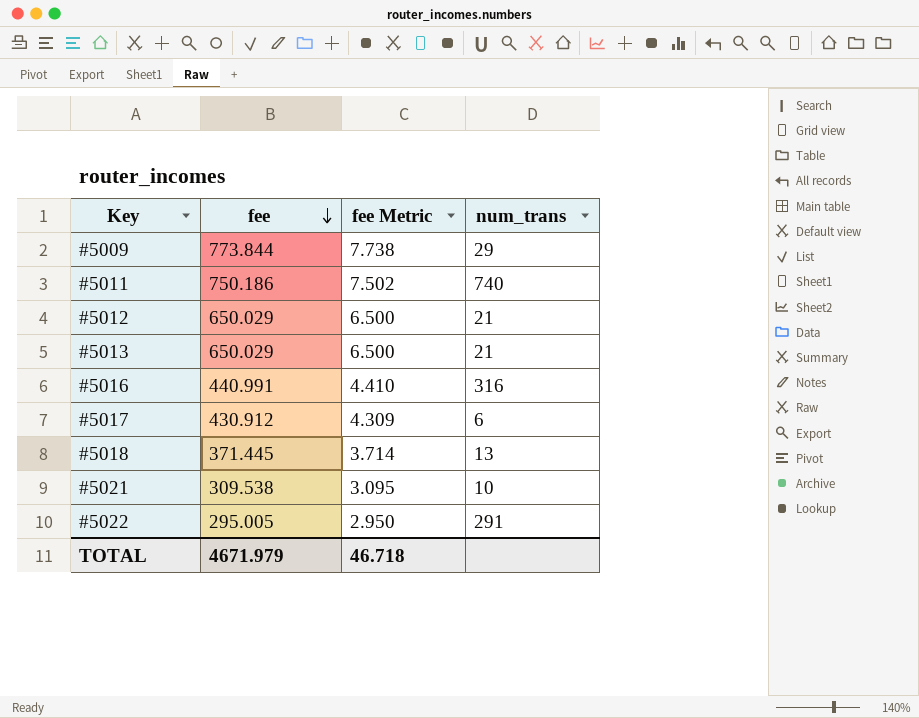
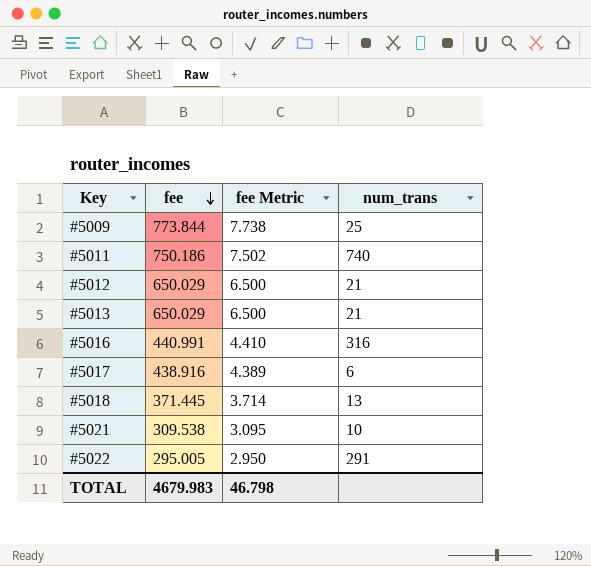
#5009 | num_trans: 29 -> 25
#5017 | fee: 430.912 -> 438.916
#5017 | fee Metric: 4.309 -> 4.389
TOTAL | fee: 4671.979 -> 4679.983
TOTAL | fee Metric: 46.718 -> 46.798

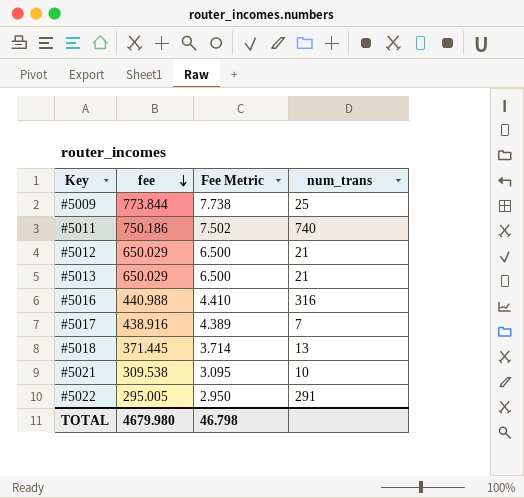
column name: fee Metric -> Fee Metric
#5016 | fee: 440.991 -> 440.988
#5017 | num_trans: 6 -> 7
TOTAL | fee: 4679.983 -> 4679.980

